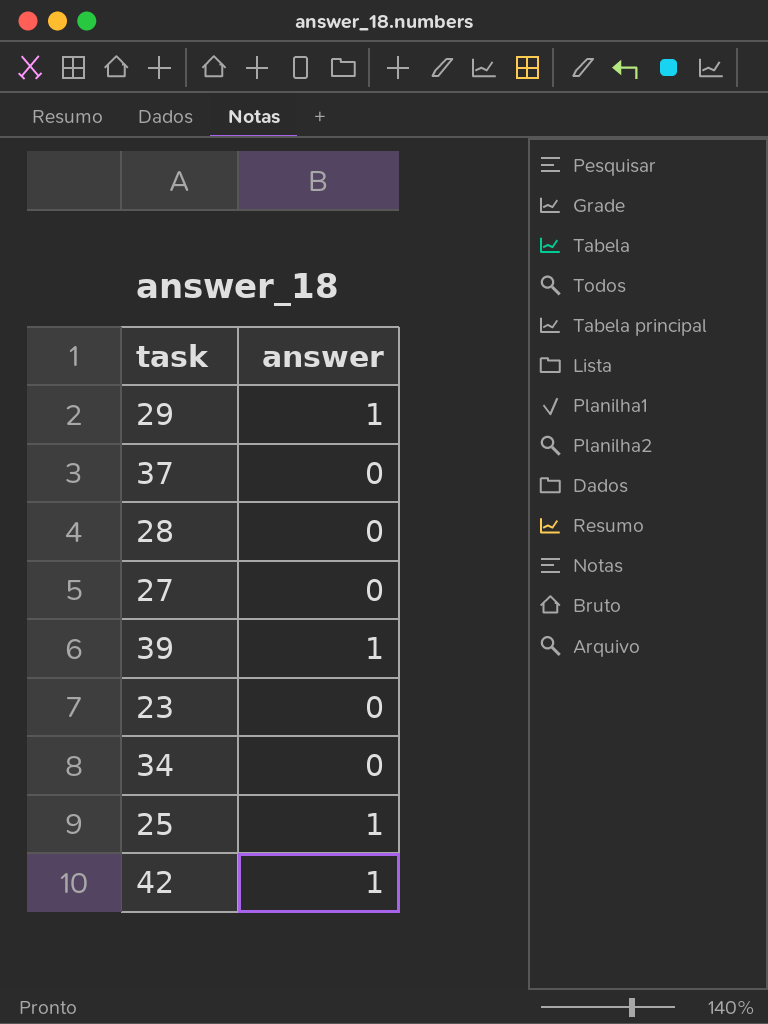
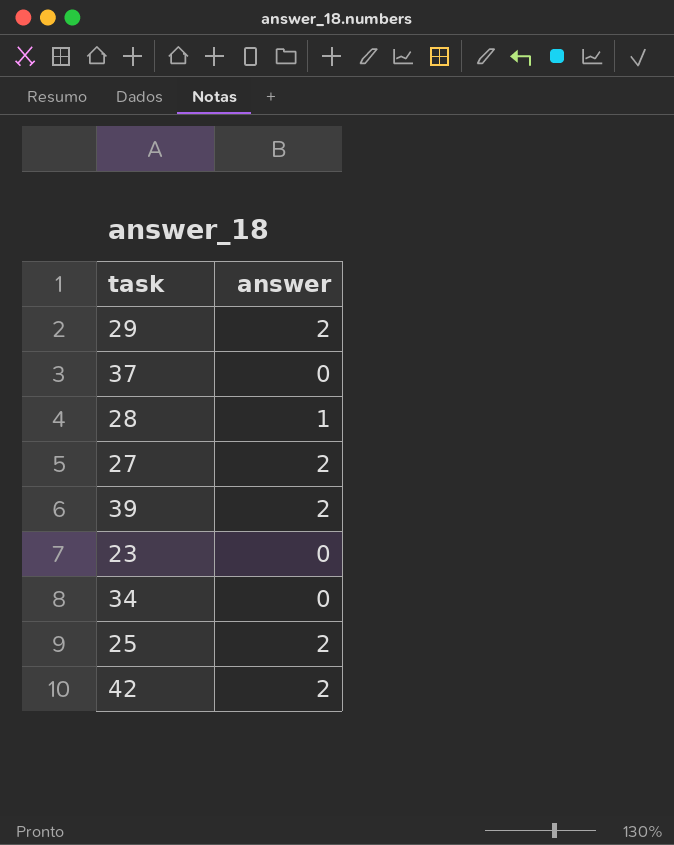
29 | answer: 1 -> 2
28 | answer: 0 -> 1
27 | answer: 0 -> 2
39 | answer: 1 -> 2
25 | answer: 1 -> 2
42 | answer: 1 -> 2

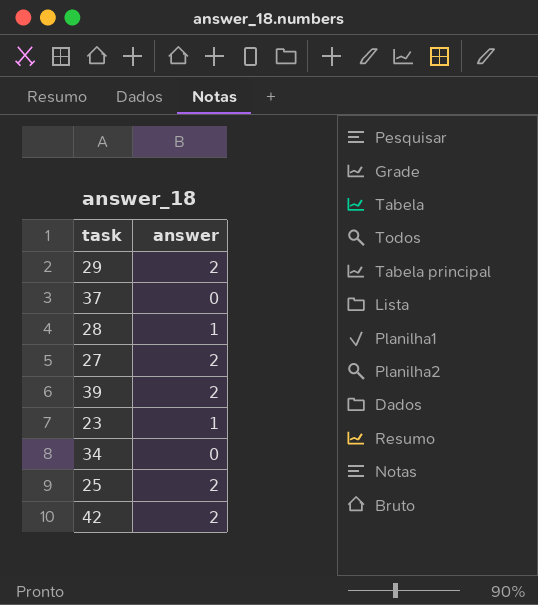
23 | answer: 0 -> 1

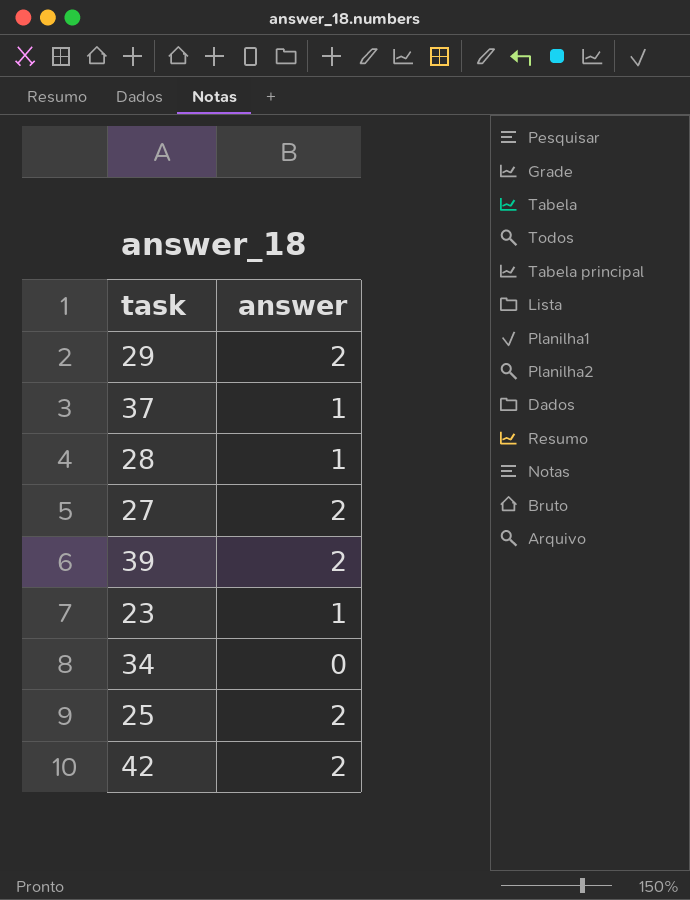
37 | answer: 0 -> 1

